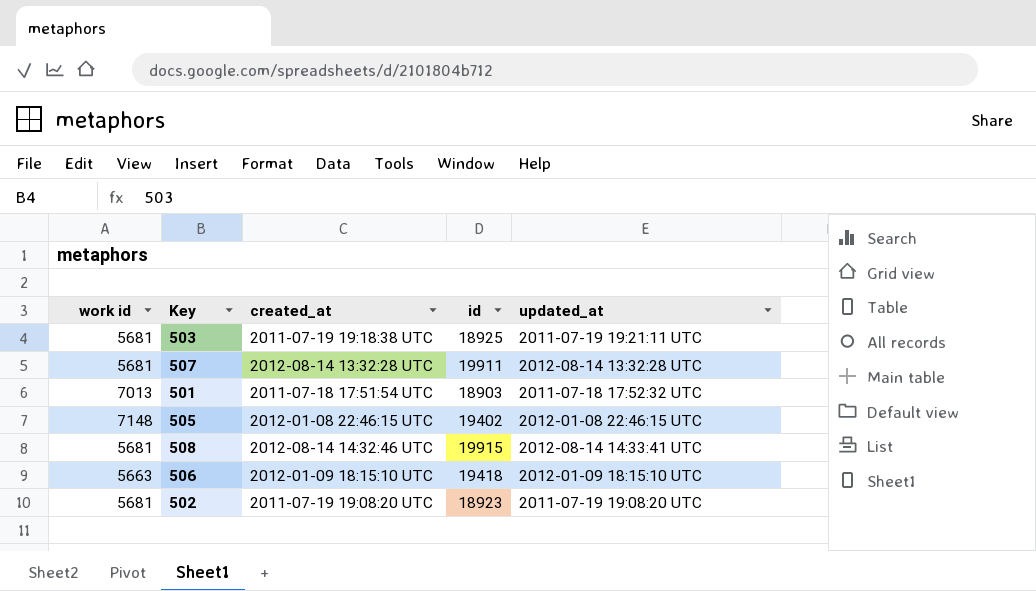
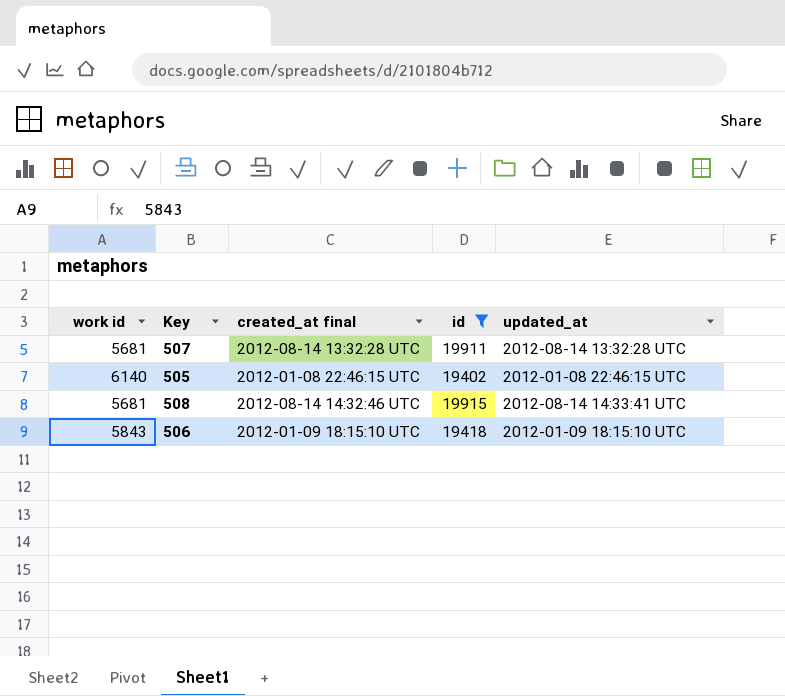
filter: none -> id >= 19402
column name: created_at -> created_at final
505 | work id: 7148 -> 6140
506 | work id: 5663 -> 5843

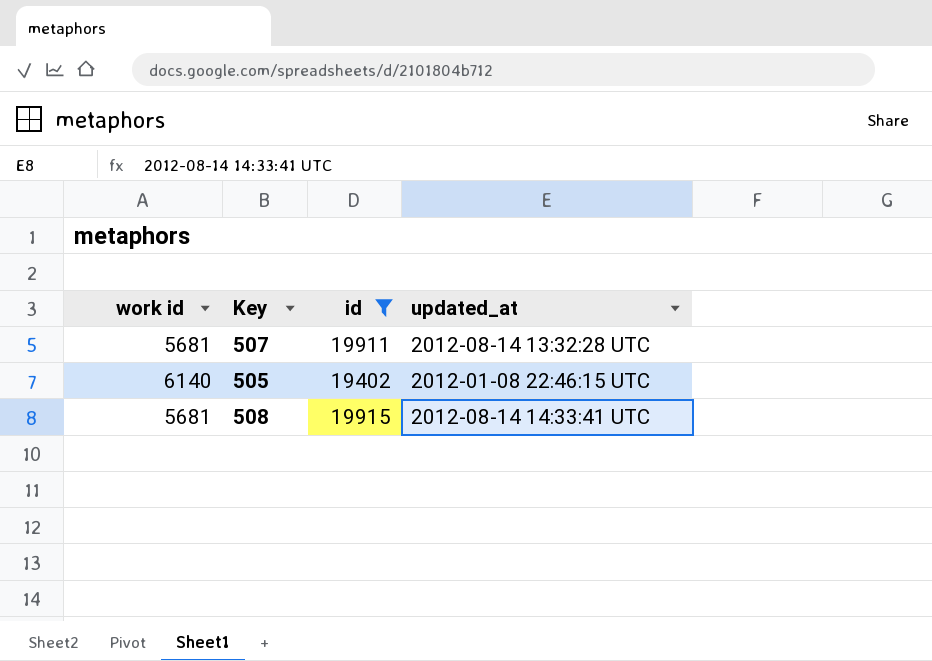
column created_at final | position: 3 -> none
row 506: 5843 | 2012-01-09 18:15:10 UTC | 19418 | 2012-01-09 18:15:10 UTC -> none

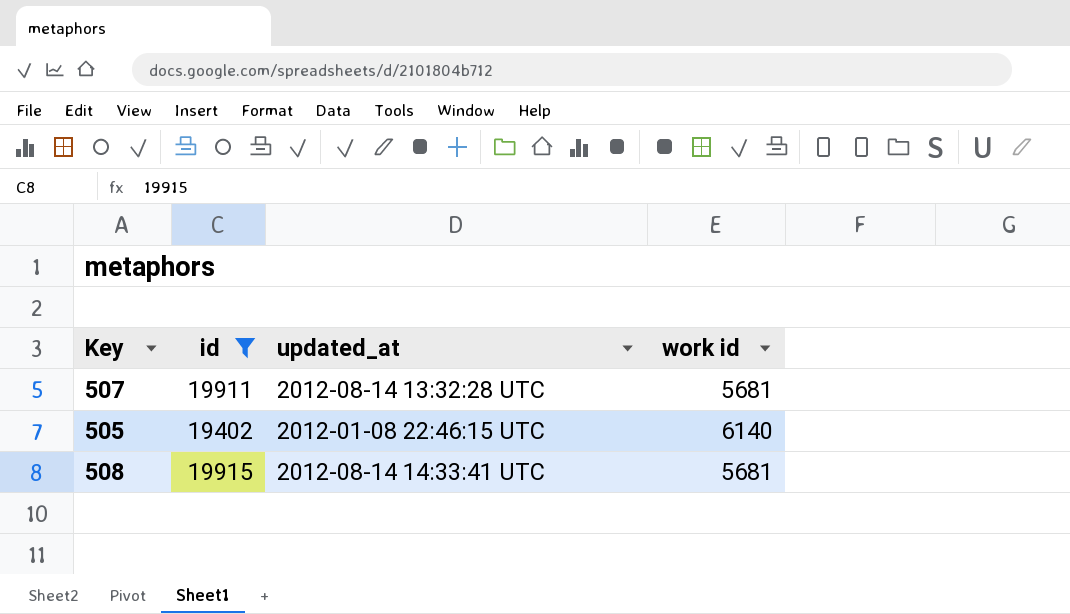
column work id | position: 1 -> 4

